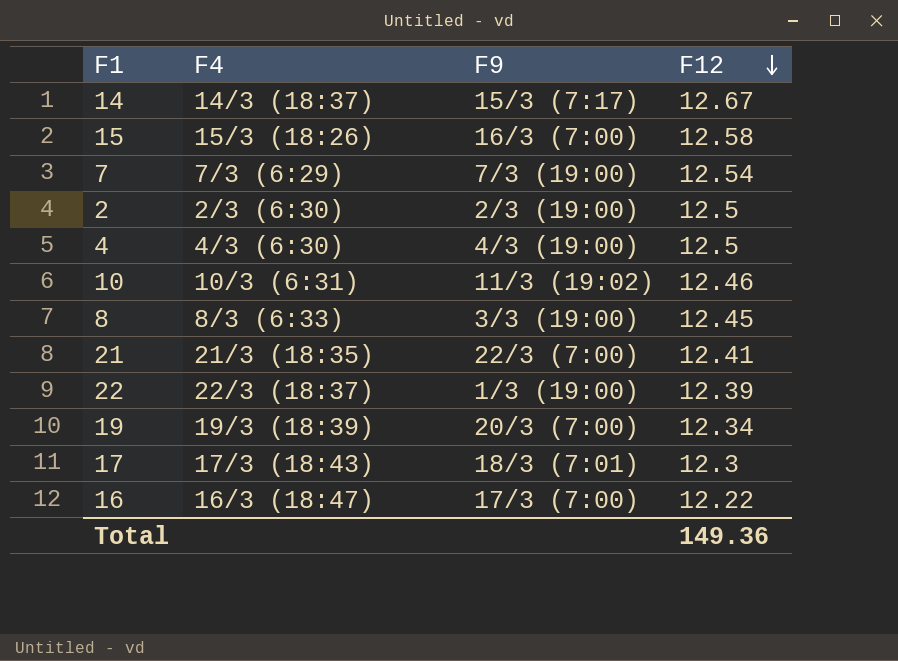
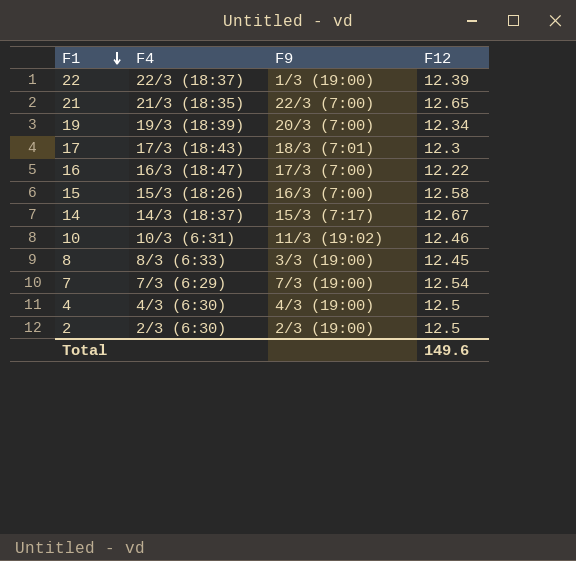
row order: F12 descending -> F1 descending
21 | F12: 12.41 -> 12.65
Total | F12: 149.36 -> 149.6

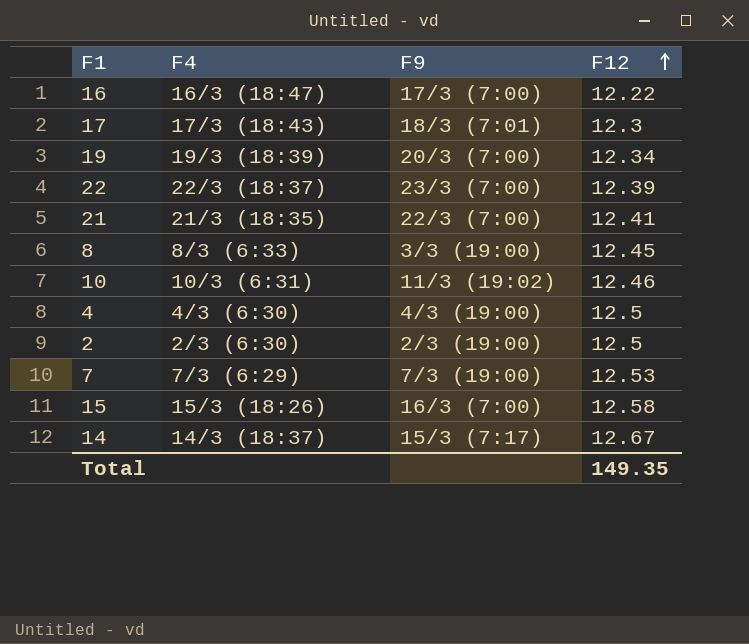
row order: F1 descending -> F12 ascending
22 | F9: 1/3 (19:00) -> 23/3 (7:00)
21 | F12: 12.65 -> 12.41
7 | F12: 12.54 -> 12.53
Total | F12: 149.6 -> 149.35

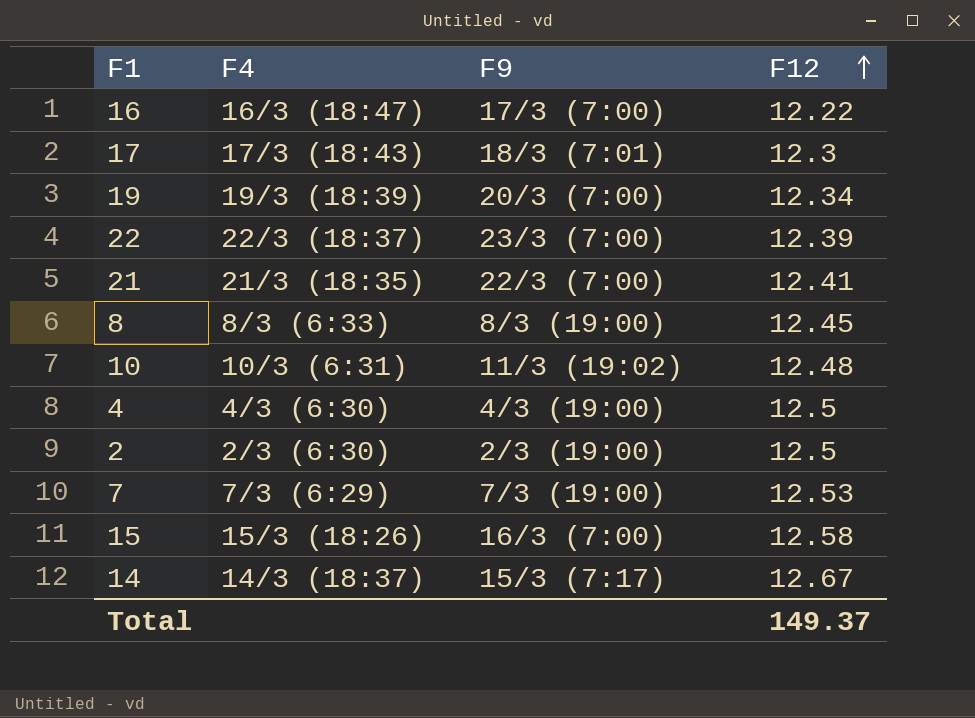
8 | F9: 3/3 (19:00) -> 8/3 (19:00)
10 | F12: 12.46 -> 12.48
Total | F12: 149.35 -> 149.37

